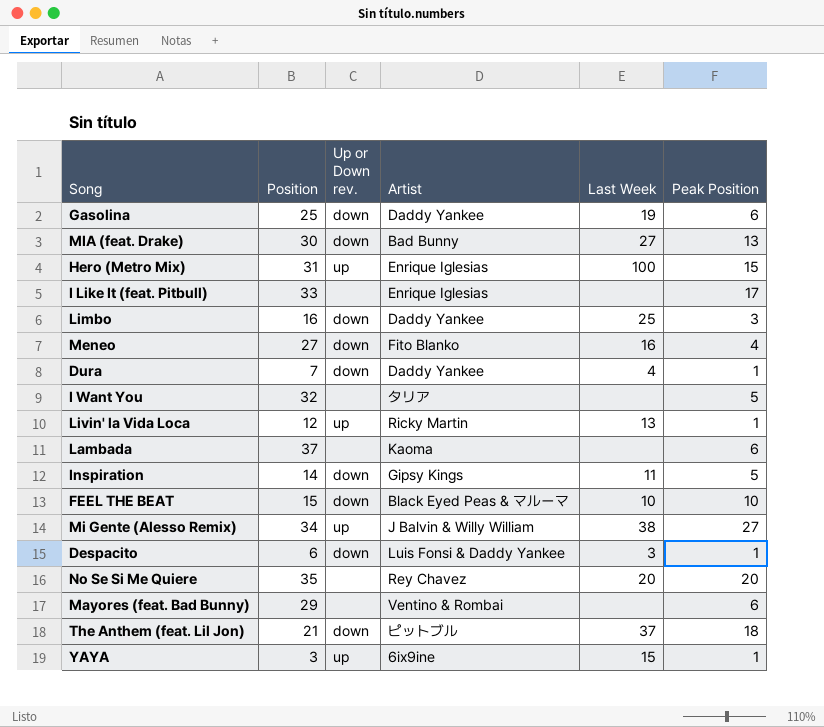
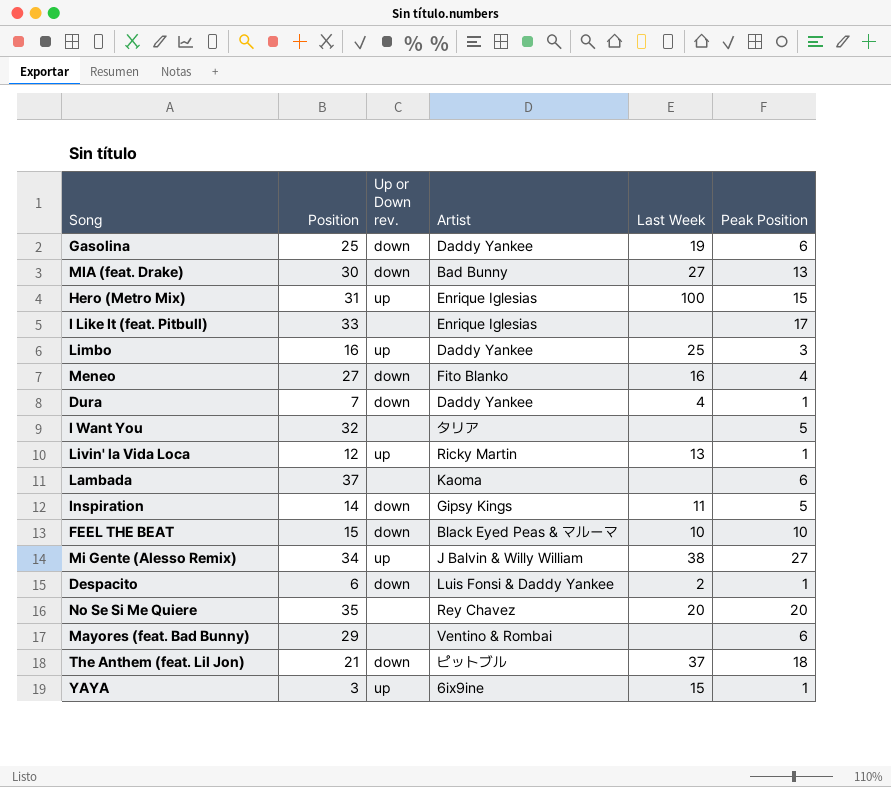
Limbo | Up or Down rev.: down -> up
Despacito | Last Week: 3 -> 2

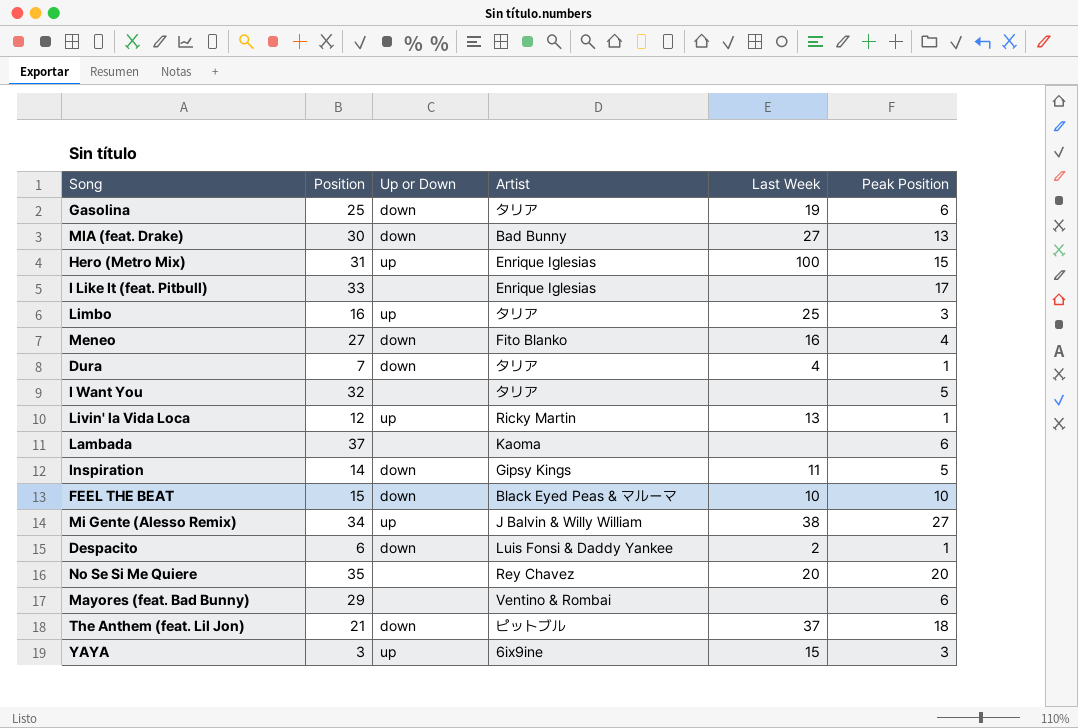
column name: Up or Down rev. -> Up or Down
Gasolina | Artist: Daddy Yankee -> タリア
Limbo | Artist: Daddy Yankee -> タリア
Dura | Artist: Daddy Yankee -> タリア
YAYA | Peak Position: 1 -> 3

